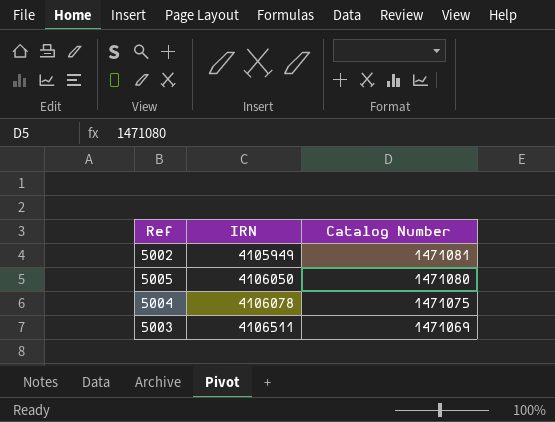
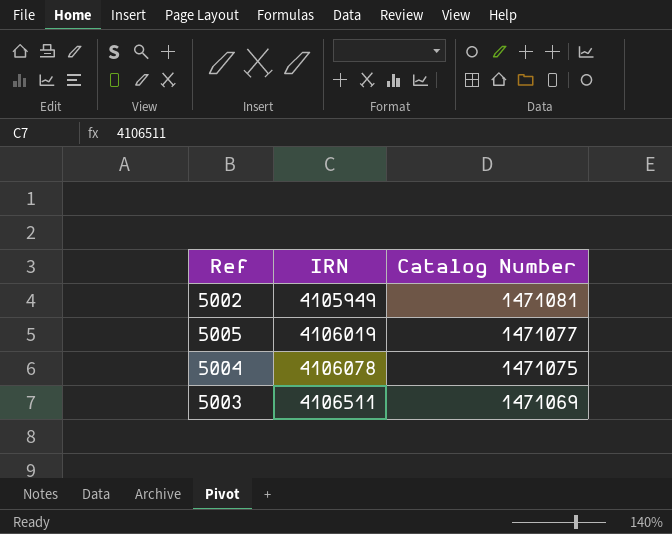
5005 | IRN: 4106050 -> 4106019
5005 | Catalog Number: 1471080 -> 1471077

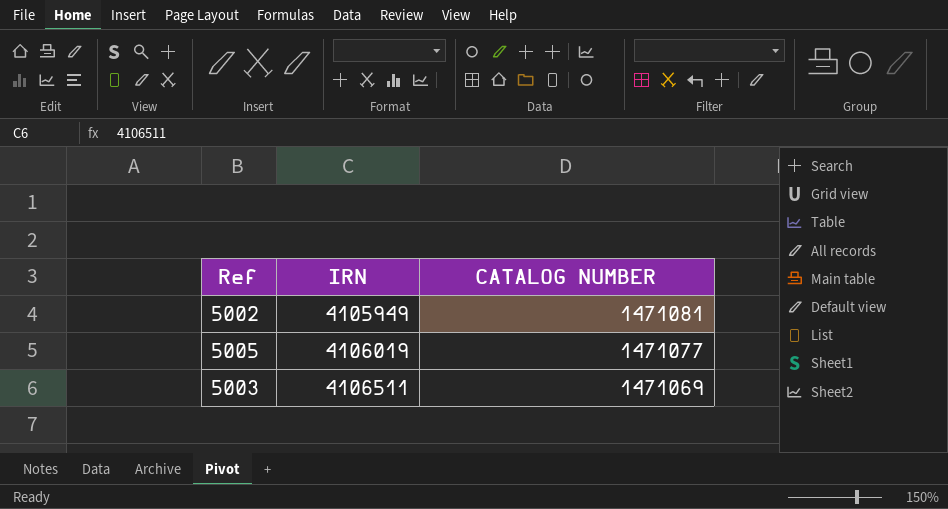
column name: Catalog Number -> CATALOG NUMBER
row 5004: 4106078 | 1471075 -> none

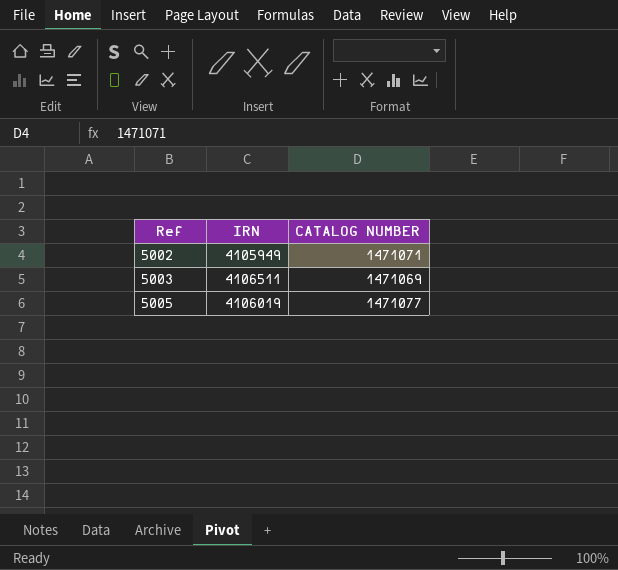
row order: IRN ascending -> Ref ascending
5002 | CATALOG NUMBER: 1471081 -> 1471071

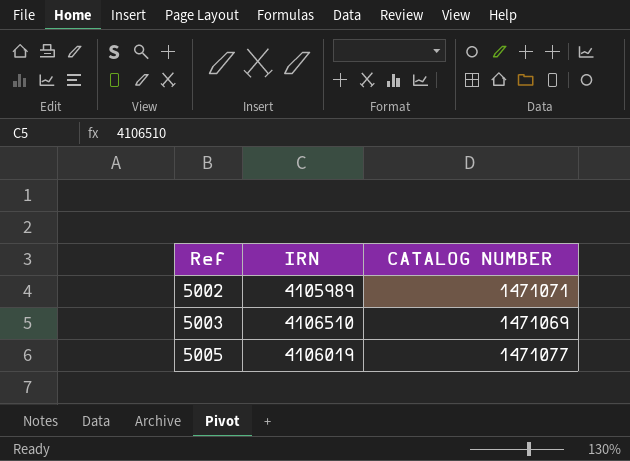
5002 | IRN: 4105949 -> 4105989
5003 | IRN: 4106511 -> 4106510

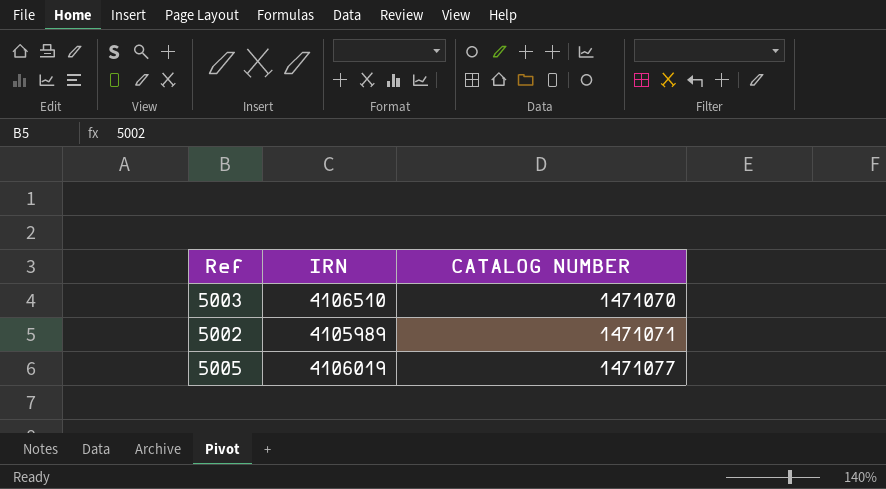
row order: Ref ascending -> CATALOG NUMBER ascending
5003 | CATALOG NUMBER: 1471069 -> 1471070

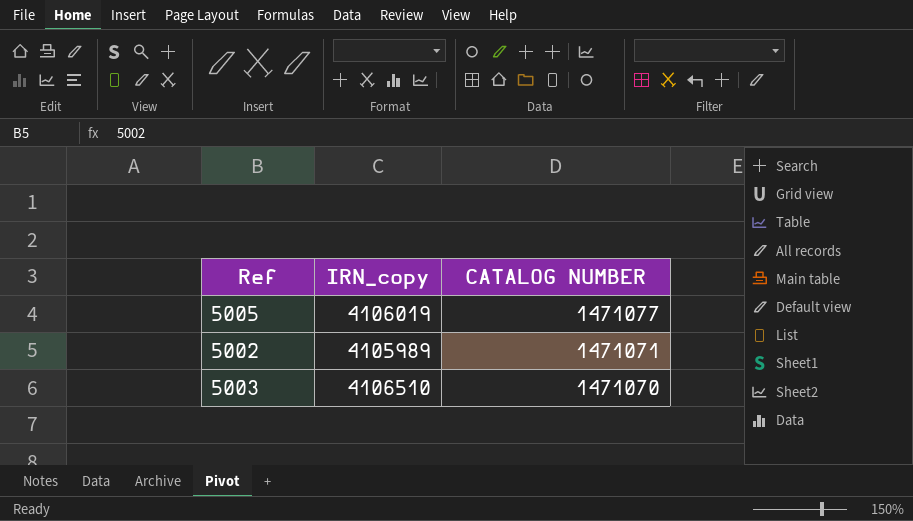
row order: CATALOG NUMBER ascending -> CATALOG NUMBER descending
column name: IRN -> IRN_copy

